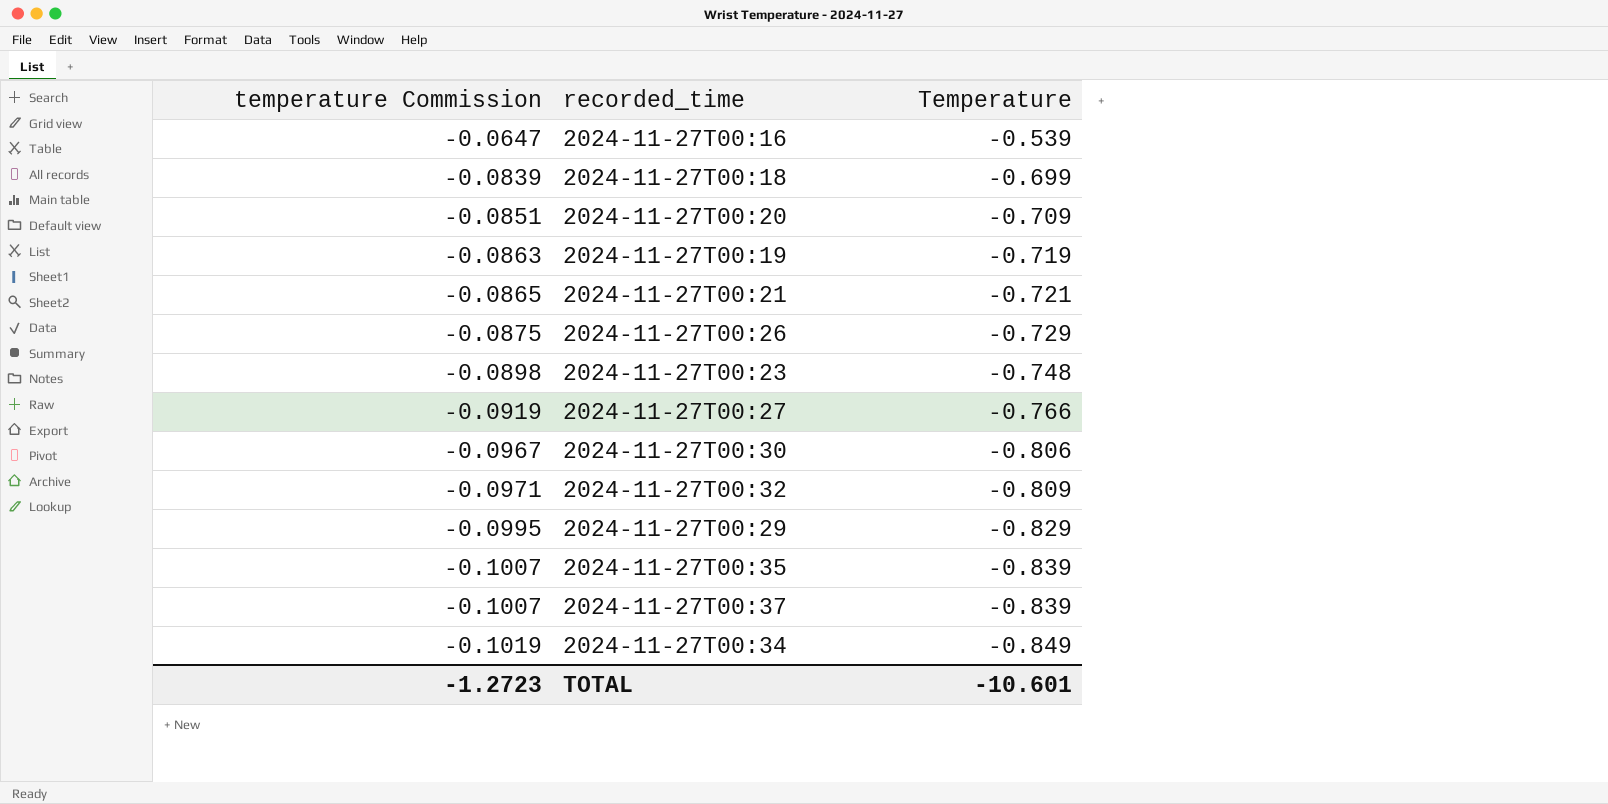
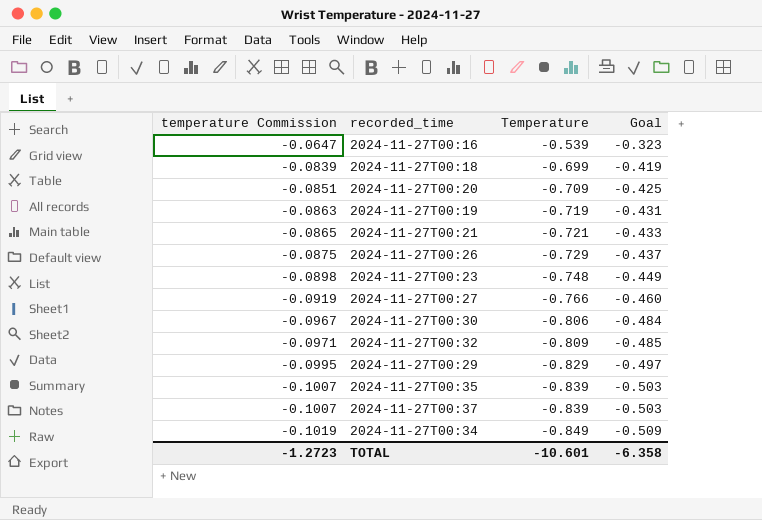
column Goal | formula: none -> [Temperature] * 0.6

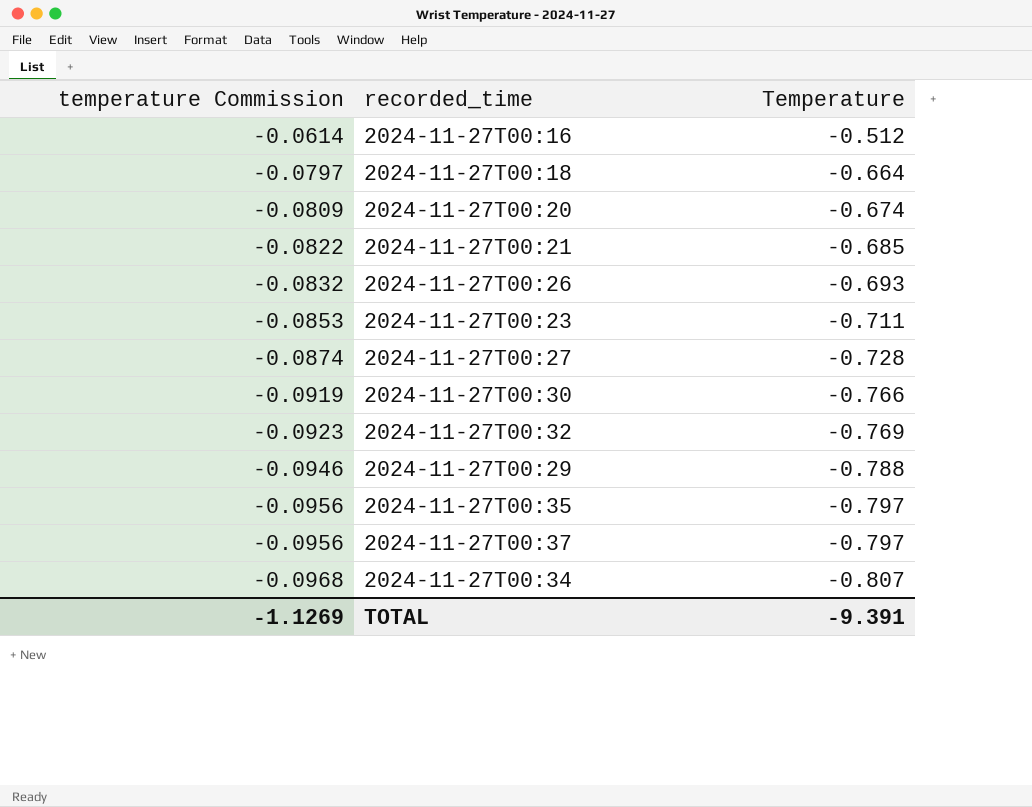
column Goal | formula: [Temperature] * 0.6 -> none
row 2024-11-27T00:19: -0.0863 | -0.719 | -0.431 -> none
2024-11-27T00:16 | temperature Commission: -0.0647 -> -0.0614
2024-11-27T00:16 | Temperature: -0.539 -> -0.512
2024-11-27T00:18 | temperature Commission: -0.0839 -> -0.0797
2024-11-27T00:18 | Temperature: -0.699 -> -0.664
2024-11-27T00:20 | temperature Commission: -0.0851 -> -0.0809
2024-11-27T00:20 | Temperature: -0.709 -> -0.674
2024-11-27T00:21 | temperature Commission: -0.0865 -> -0.0822
2024-11-27T00:21 | Temperature: -0.721 -> -0.685
2024-11-27T00:26 | temperature Commission: -0.0875 -> -0.0832
2024-11-27T00:26 | Temperature: -0.729 -> -0.693
2024-11-27T00:23 | temperature Commission: -0.0898 -> -0.0853
2024-11-27T00:23 | Temperature: -0.748 -> -0.711
2024-11-27T00:27 | temperature Commission: -0.0919 -> -0.0874
2024-11-27T00:27 | Temperature: -0.766 -> -0.728
2024-11-27T00:30 | temperature Commission: -0.0967 -> -0.0919
2024-11-27T00:30 | Temperature: -0.806 -> -0.766
2024-11-27T00:32 | temperature Commission: -0.0971 -> -0.0923
2024-11-27T00:32 | Temperature: -0.809 -> -0.769
2024-11-27T00:29 | temperature Commission: -0.0995 -> -0.0946
2024-11-27T00:29 | Temperature: -0.829 -> -0.788
2024-11-27T00:35 | temperature Commission: -0.1007 -> -0.0956
2024-11-27T00:35 | Temperature: -0.839 -> -0.797
2024-11-27T00:37 | temperature Commission: -0.1007 -> -0.0956
2024-11-27T00:37 | Temperature: -0.839 -> -0.797
2024-11-27T00:34 | temperature Commission: -0.1019 -> -0.0968
2024-11-27T00:34 | Temperature: -0.849 -> -0.807
TOTAL | temperature Commission: -1.2723 -> -1.1269
TOTAL | Temperature: -10.601 -> -9.391

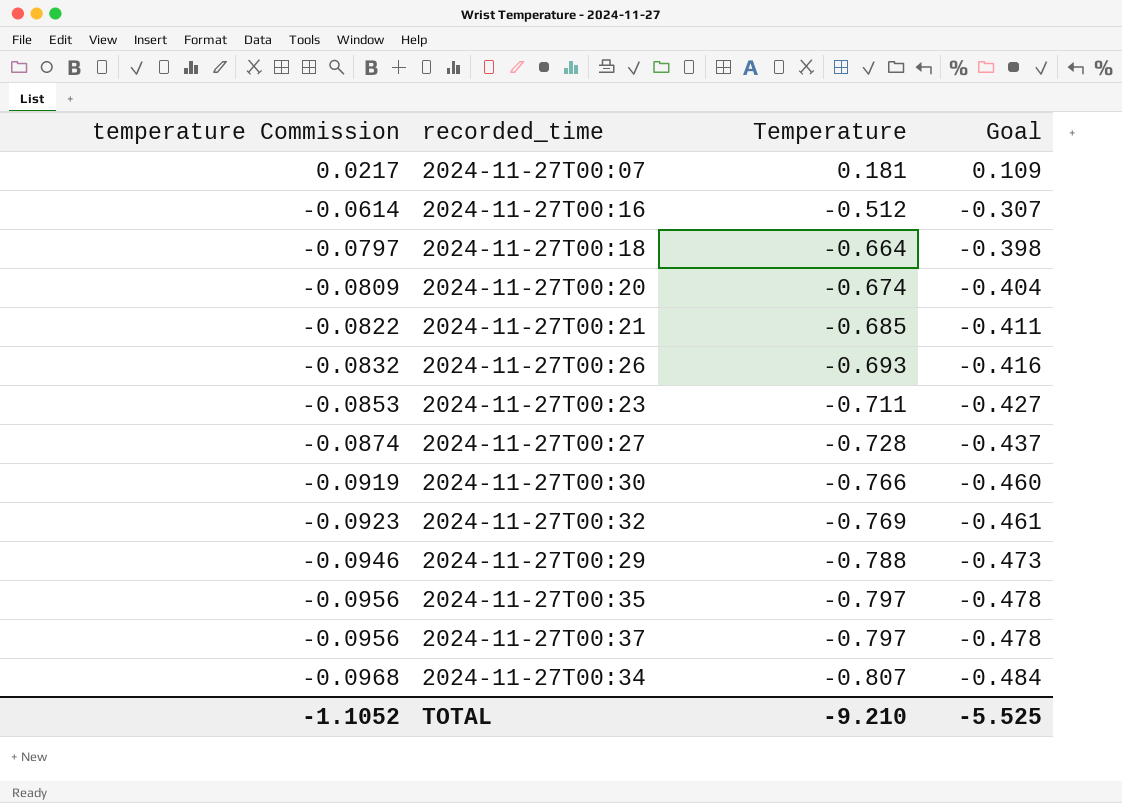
column Goal | formula: none -> [Temperature] * 0.6
row 2024-11-27T00:07: none -> 0.0217 | 0.181 | 0.109
TOTAL | temperature Commission: -1.1269 -> -1.1052
TOTAL | Temperature: -9.391 -> -9.210

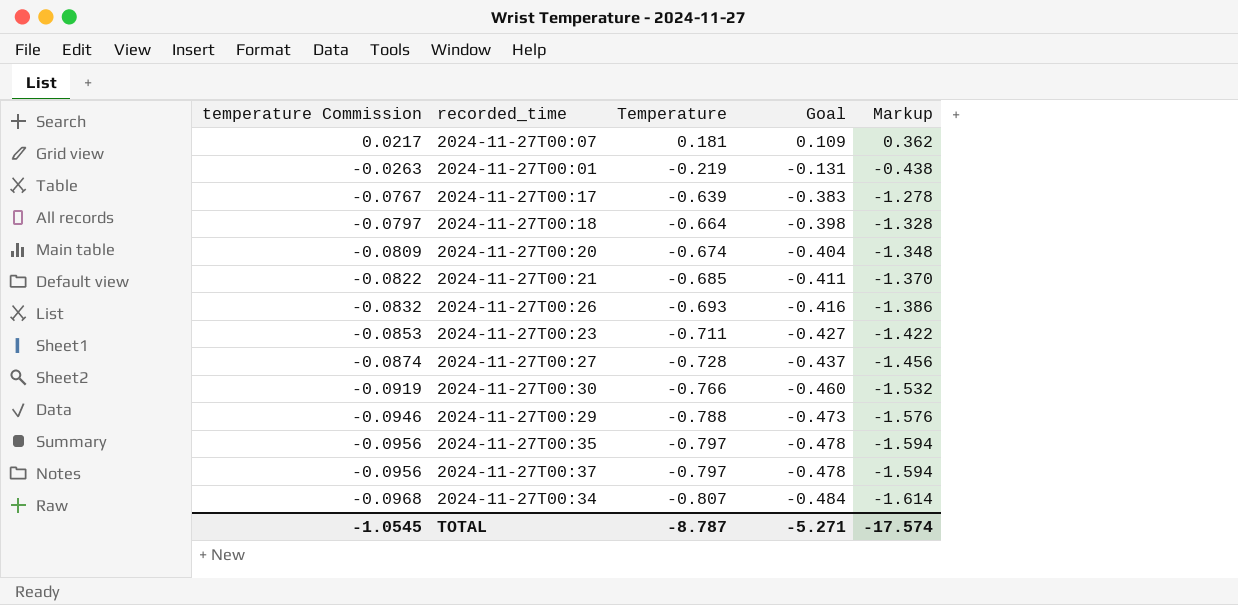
column Markup | formula: none -> [Temperature] * 2
row 2024-11-27T00:16: -0.0614 | -0.512 | -0.307 -> none
row 2024-11-27T00:32: -0.0923 | -0.769 | -0.461 -> none
row 2024-11-27T00:01: none -> -0.0263 | -0.219 | -0.131 | -0.438
row 2024-11-27T00:17: none -> -0.0767 | -0.639 | -0.383 | -1.278
TOTAL | temperature Commission: -1.1052 -> -1.0545
TOTAL | Temperature: -9.210 -> -8.787
TOTAL | Goal: -5.525 -> -5.271

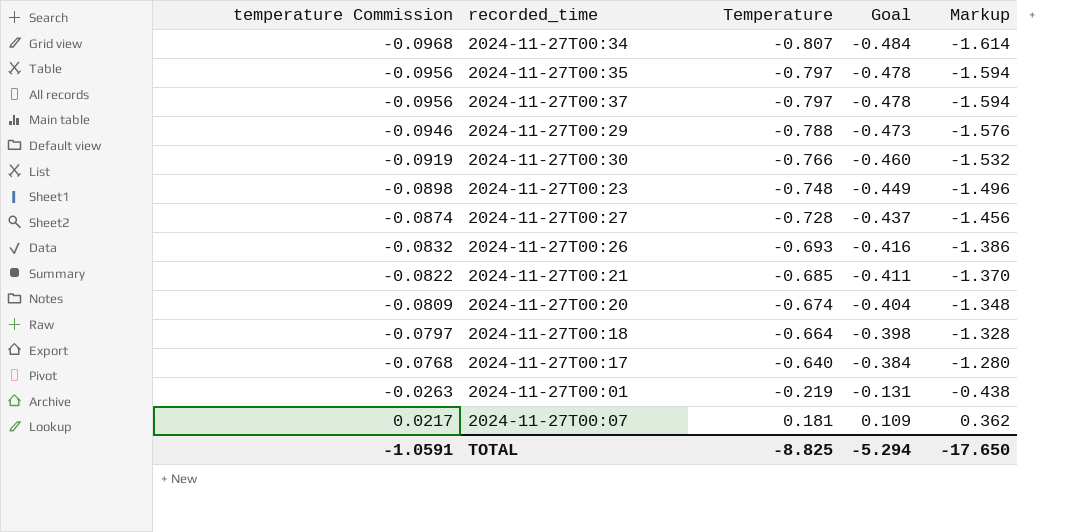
row order: temperature Commission descending -> temperature Commission ascending
2024-11-27T00:23 | temperature Commission: -0.0853 -> -0.0898
2024-11-27T00:23 | Temperature: -0.711 -> -0.748
2024-11-27T00:23 | Goal: -0.427 -> -0.449
2024-11-27T00:23 | Markup: -1.422 -> -1.496
2024-11-27T00:17 | temperature Commission: -0.0767 -> -0.0768
2024-11-27T00:17 | Temperature: -0.639 -> -0.640
2024-11-27T00:17 | Goal: -0.383 -> -0.384
2024-11-27T00:17 | Markup: -1.278 -> -1.280
TOTAL | temperature Commission: -1.0545 -> -1.0591
TOTAL | Temperature: -8.787 -> -8.825
TOTAL | Goal: -5.271 -> -5.294
TOTAL | Markup: -17.574 -> -17.650

